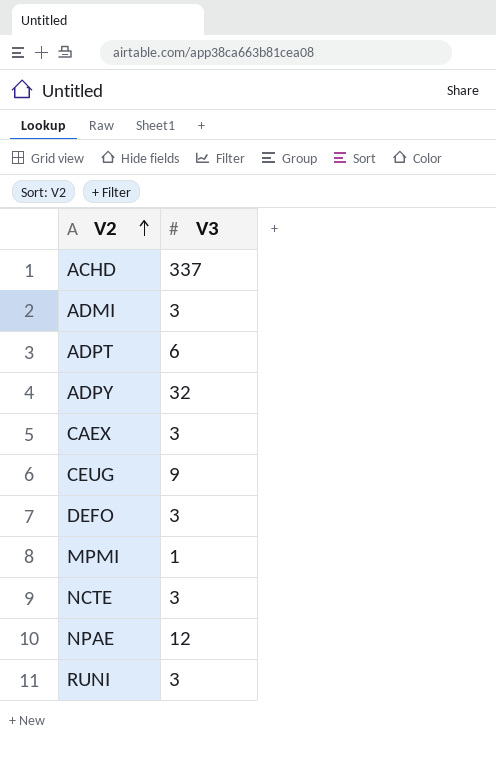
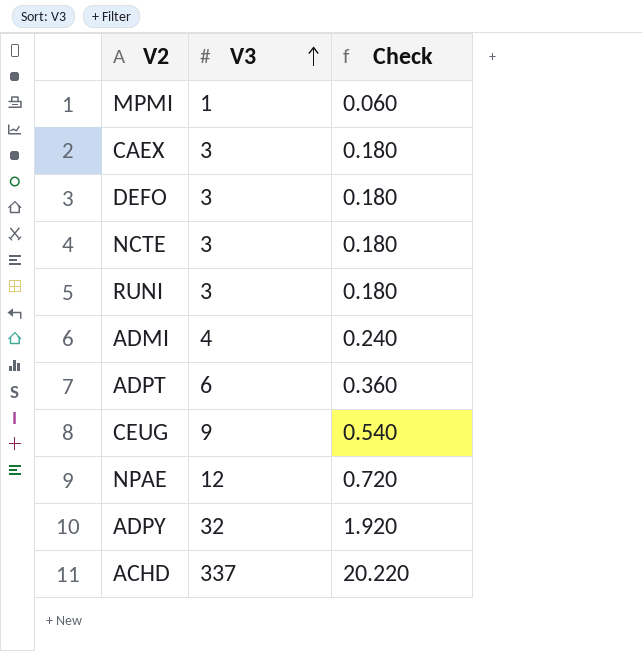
row order: V2 ascending -> V3 ascending
column Check | formula: none -> [V3] * 0.06
ADMI | V3: 3 -> 4

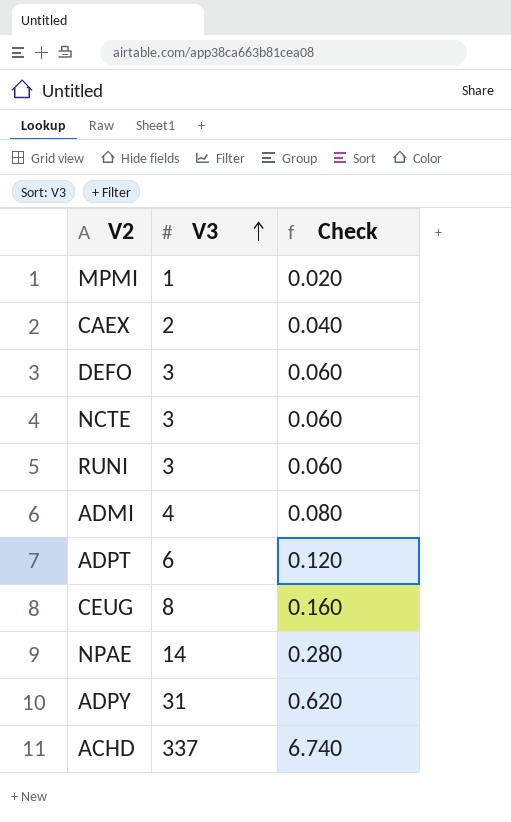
column Check | formula: [V3] * 0.06 -> [V3] * 0.02
CAEX | V3: 3 -> 2
CEUG | V3: 9 -> 8
NPAE | V3: 12 -> 14
ADPY | V3: 32 -> 31

